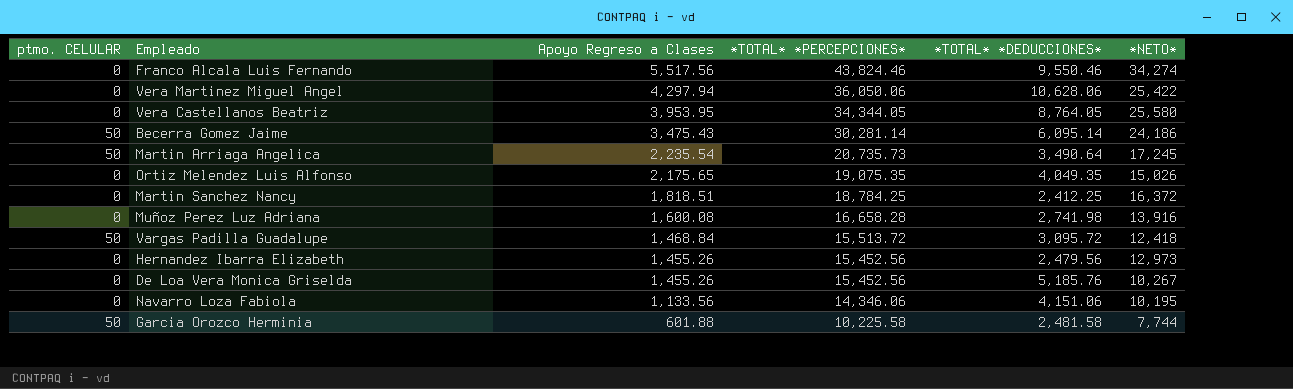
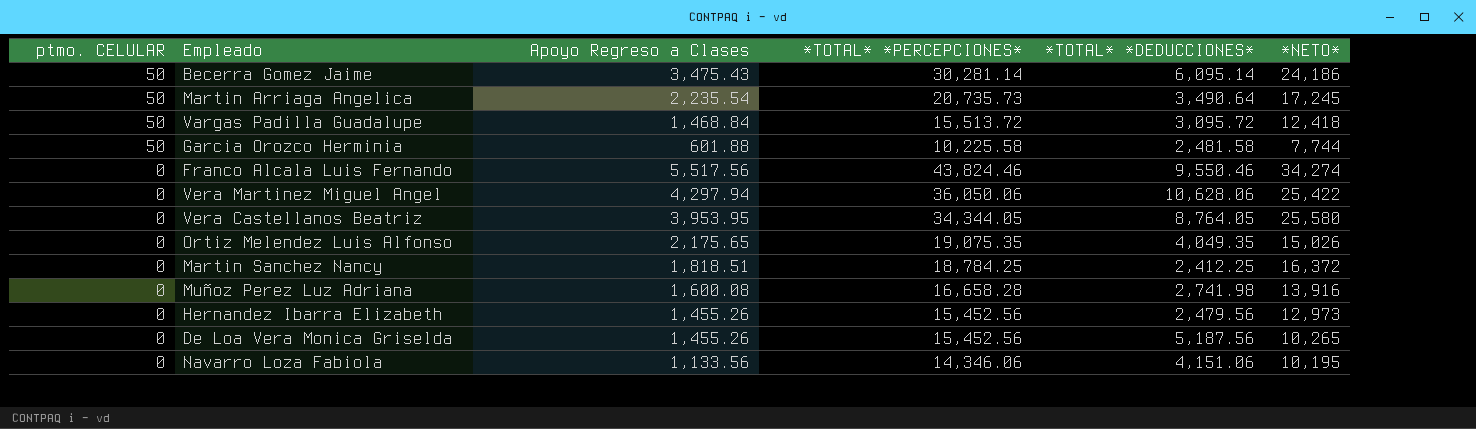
row order: Apoyo Regreso a Clases descending -> ptmo. CELULAR descending
De Loa Vera Monica Griselda | *TOTAL* *DEDUCCIONES*: 5,185.76 -> 5,187.56
De Loa Vera Monica Griselda | *NETO*: 10,267 -> 10,265

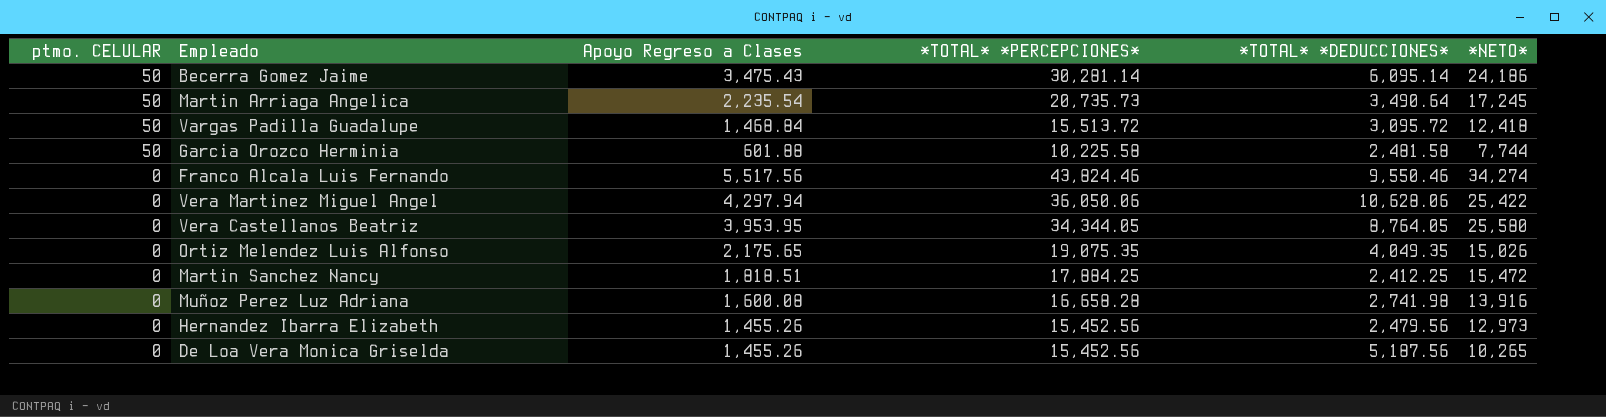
row Navarro Loza Fabiola: 0 | 1,133.56 | 14,346.06 | 4,151.06 | 10,195 -> none
Martin Sanchez Nancy | *TOTAL* *PERCEPCIONES*: 18,784.25 -> 17,884.25
Martin Sanchez Nancy | *NETO*: 16,372 -> 15,472

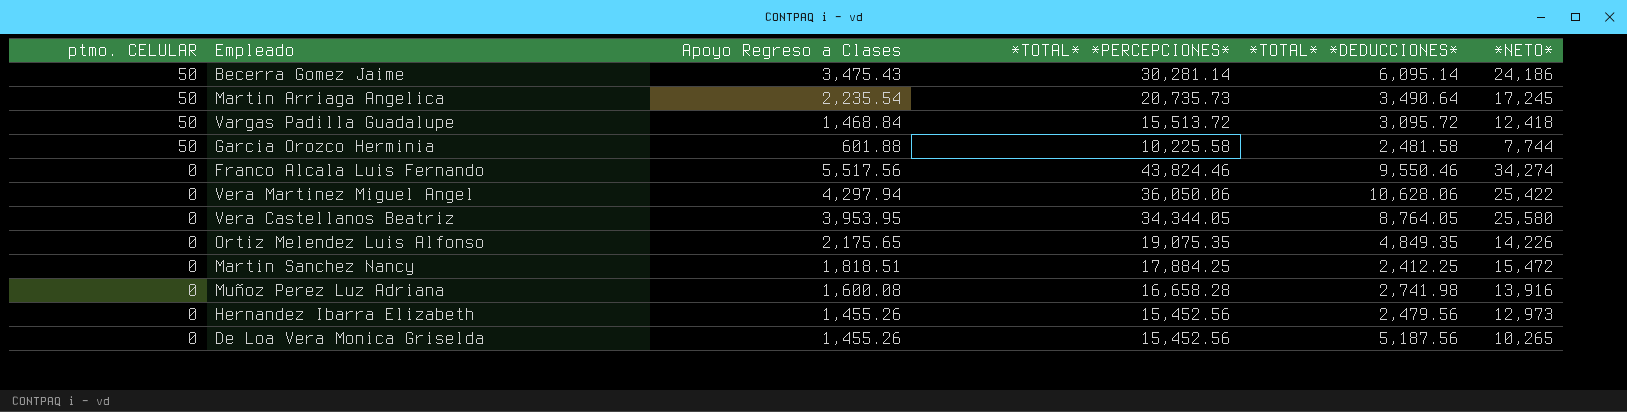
Ortiz Melendez Luis Alfonso | *TOTAL* *DEDUCCIONES*: 4,049.35 -> 4,849.35
Ortiz Melendez Luis Alfonso | *NETO*: 15,026 -> 14,226

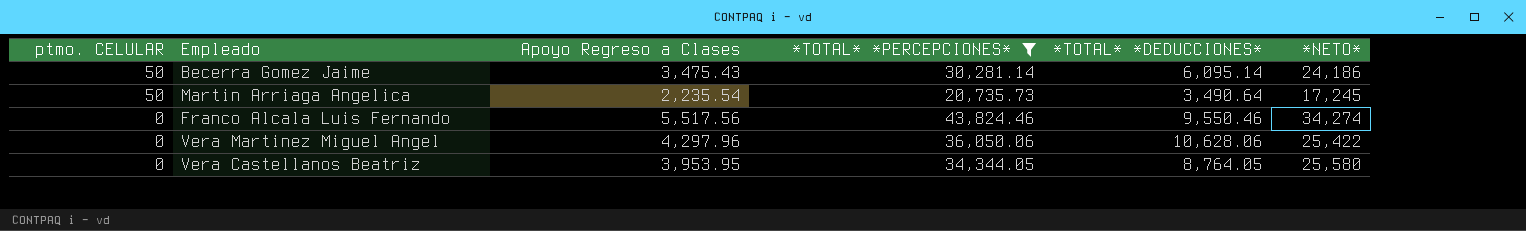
filter: none -> *TOTAL* *PERCEPCIONES* >= 20,735.73
Vera Martinez Miguel Angel | Apoyo Regreso a Clases: 4,297.94 -> 4,297.96

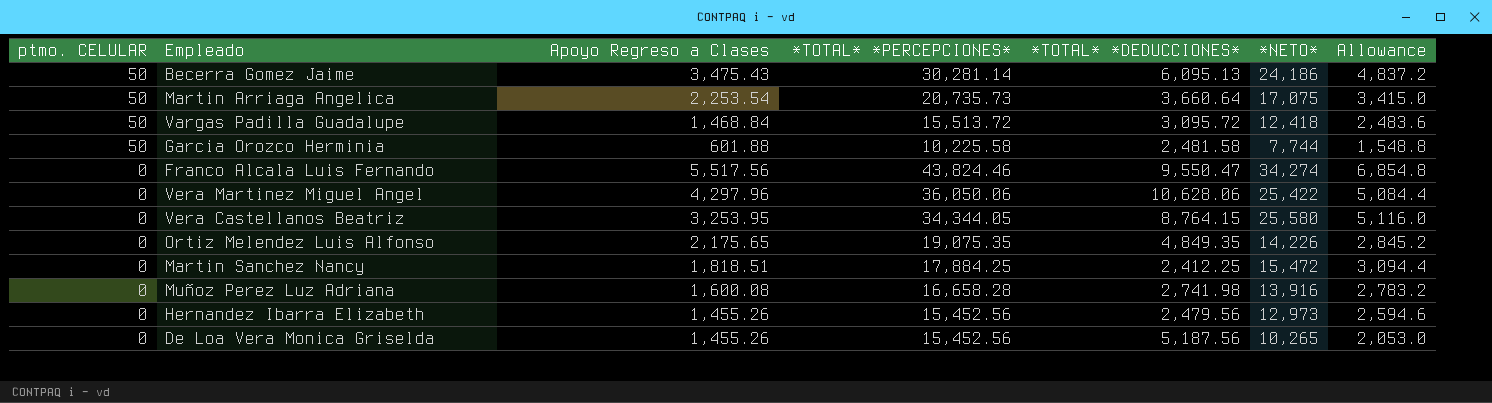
filter: *TOTAL* *PERCEPCIONES* >= 20,735.73 -> none
column Allowance | formula: none -> [*NETO*] * 0.2
Becerra Gomez Jaime | *TOTAL* *DEDUCCIONES*: 6,095.14 -> 6,095.13
Martin Arriaga Angelica | Apoyo Regreso a Clases: 2,235.54 -> 2,253.54
Martin Arriaga Angelica | *TOTAL* *DEDUCCIONES*: 3,490.64 -> 3,660.64
Martin Arriaga Angelica | *NETO*: 17,245 -> 17,075
Franco Alcala Luis Fernando | *TOTAL* *DEDUCCIONES*: 9,550.46 -> 9,550.47
Vera Castellanos Beatriz | Apoyo Regreso a Clases: 3,953.95 -> 3,253.95
Vera Castellanos Beatriz | *TOTAL* *DEDUCCIONES*: 8,764.05 -> 8,764.15

